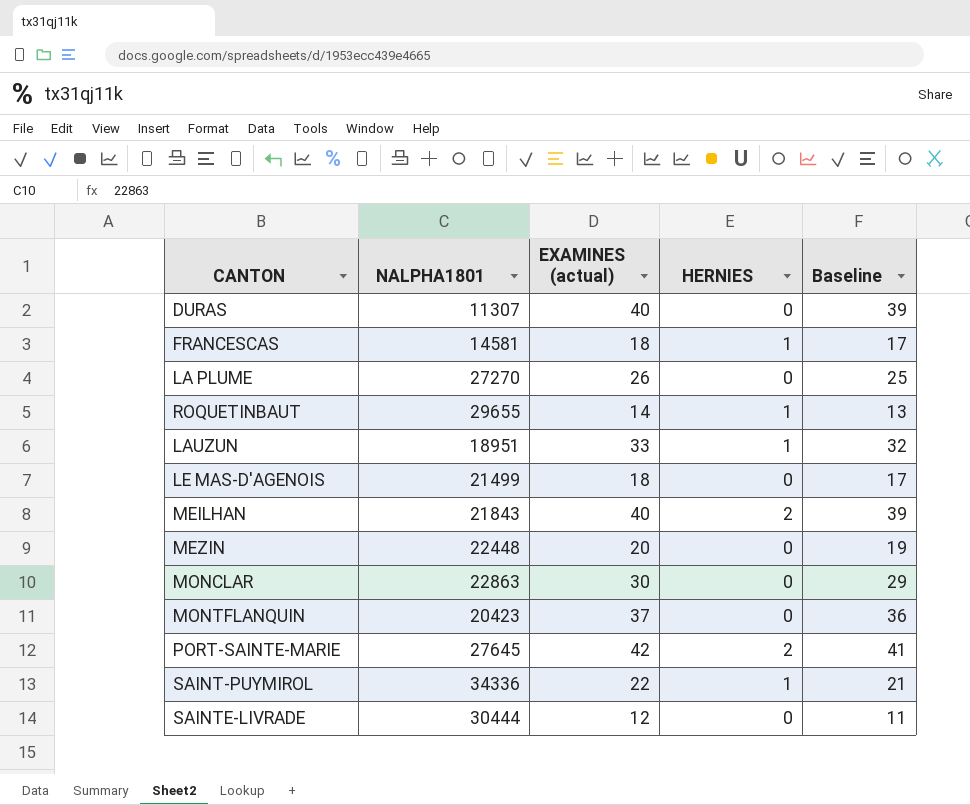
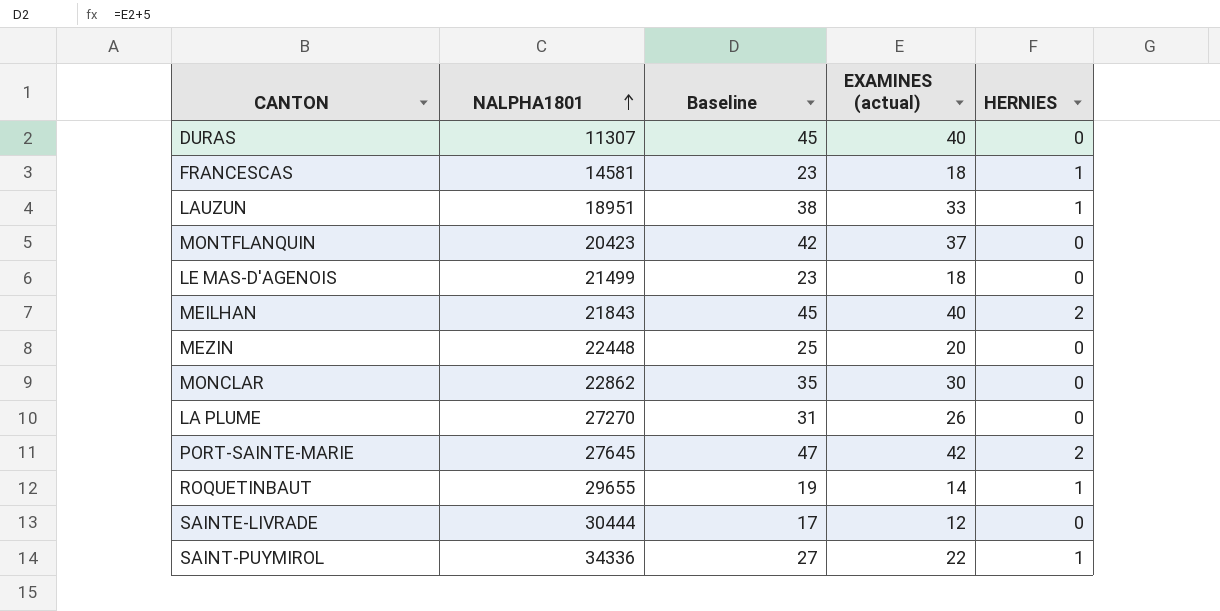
row order: none -> NALPHA1801 ascending
column Baseline | formula: [EXAMINES (actual)] - 1 -> [EXAMINES (actual)] + 5
column Baseline | position: 5 -> 3
MONCLAR | NALPHA1801: 22863 -> 22862

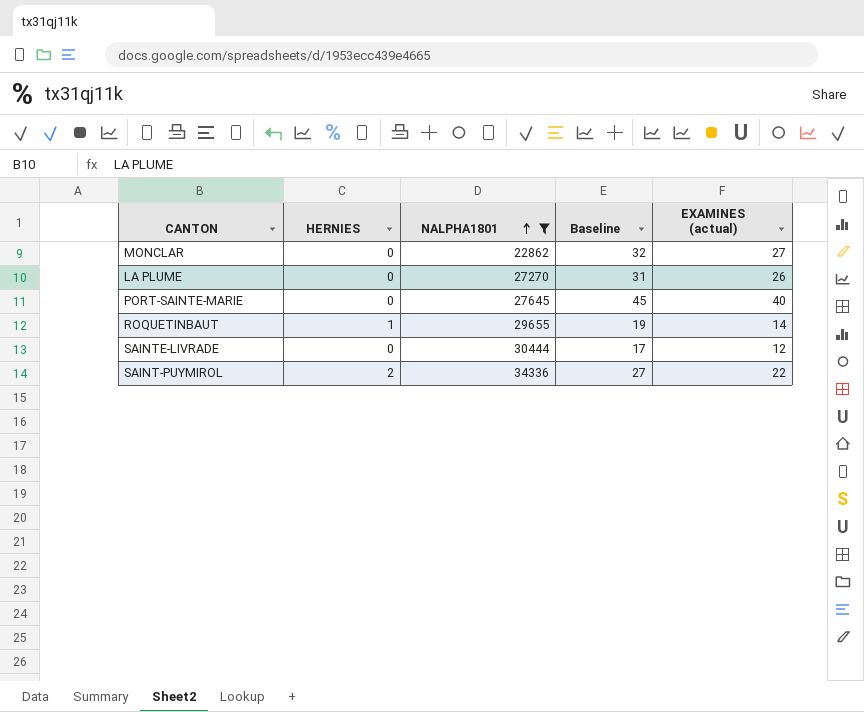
filter: none -> NALPHA1801 >= 22862
column HERNIES | position: 5 -> 2
MONCLAR | Baseline: 35 -> 32
MONCLAR | EXAMINES (actual): 30 -> 27
PORT-SAINTE-MARIE | HERNIES: 2 -> 0
PORT-SAINTE-MARIE | Baseline: 47 -> 45
PORT-SAINTE-MARIE | EXAMINES (actual): 42 -> 40
SAINT-PUYMIROL | HERNIES: 1 -> 2

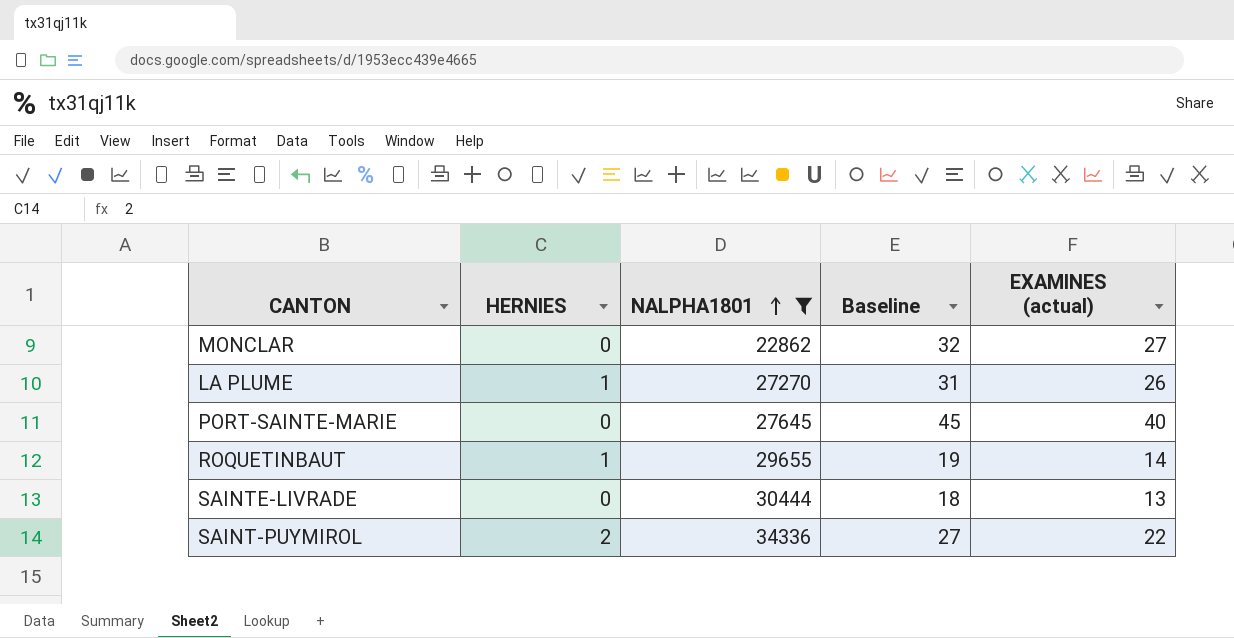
LA PLUME | HERNIES: 0 -> 1
SAINTE-LIVRADE | Baseline: 17 -> 18
SAINTE-LIVRADE | EXAMINES (actual): 12 -> 13

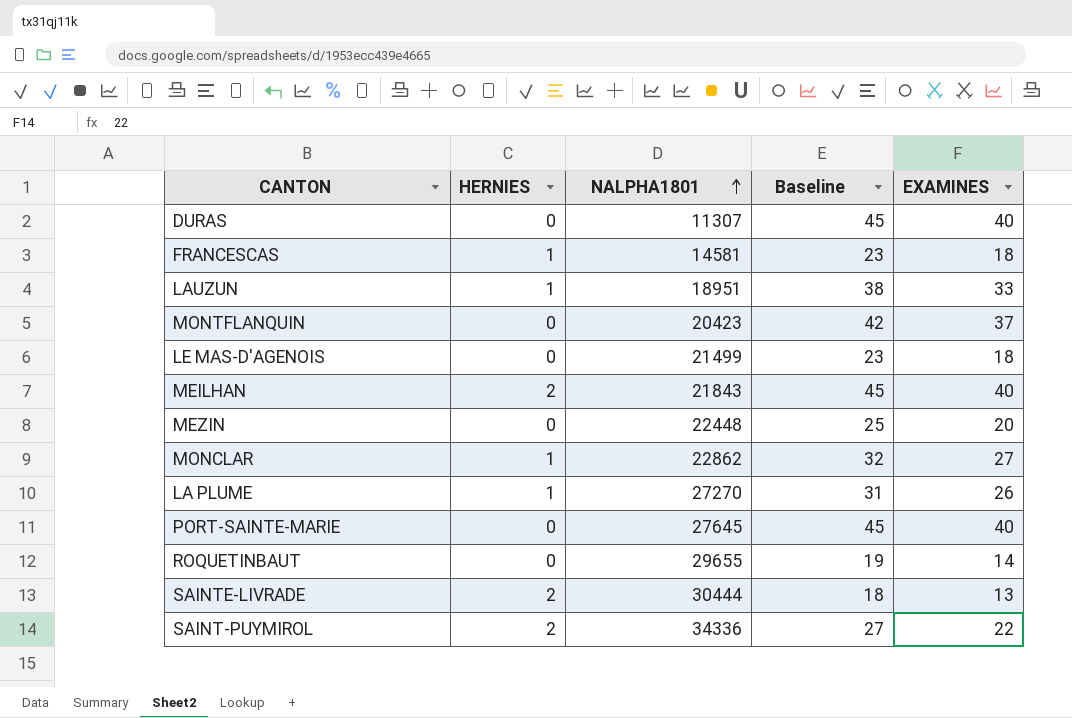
filter: NALPHA1801 >= 22862 -> none
column name: EXAMINES (actual) -> EXAMINES
MONCLAR | HERNIES: 0 -> 1
ROQUETINBAUT | HERNIES: 1 -> 0
SAINTE-LIVRADE | HERNIES: 0 -> 2

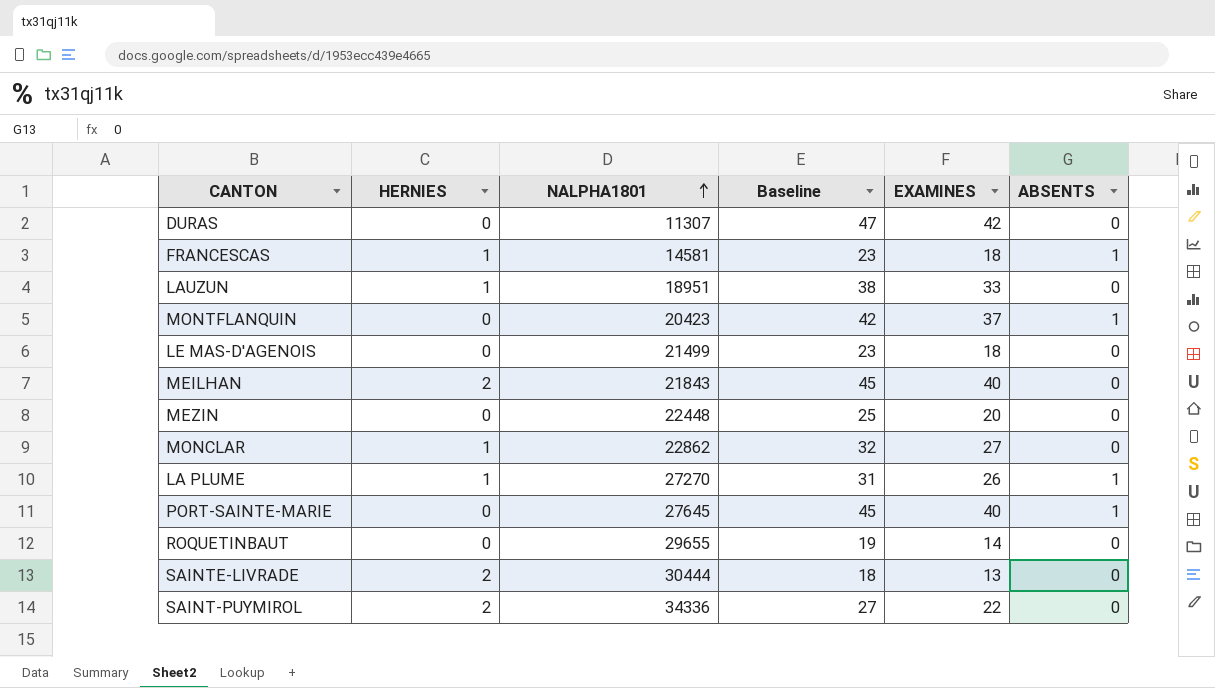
column ABSENTS | position: none -> 6
DURAS | Baseline: 45 -> 47
DURAS | EXAMINES: 40 -> 42

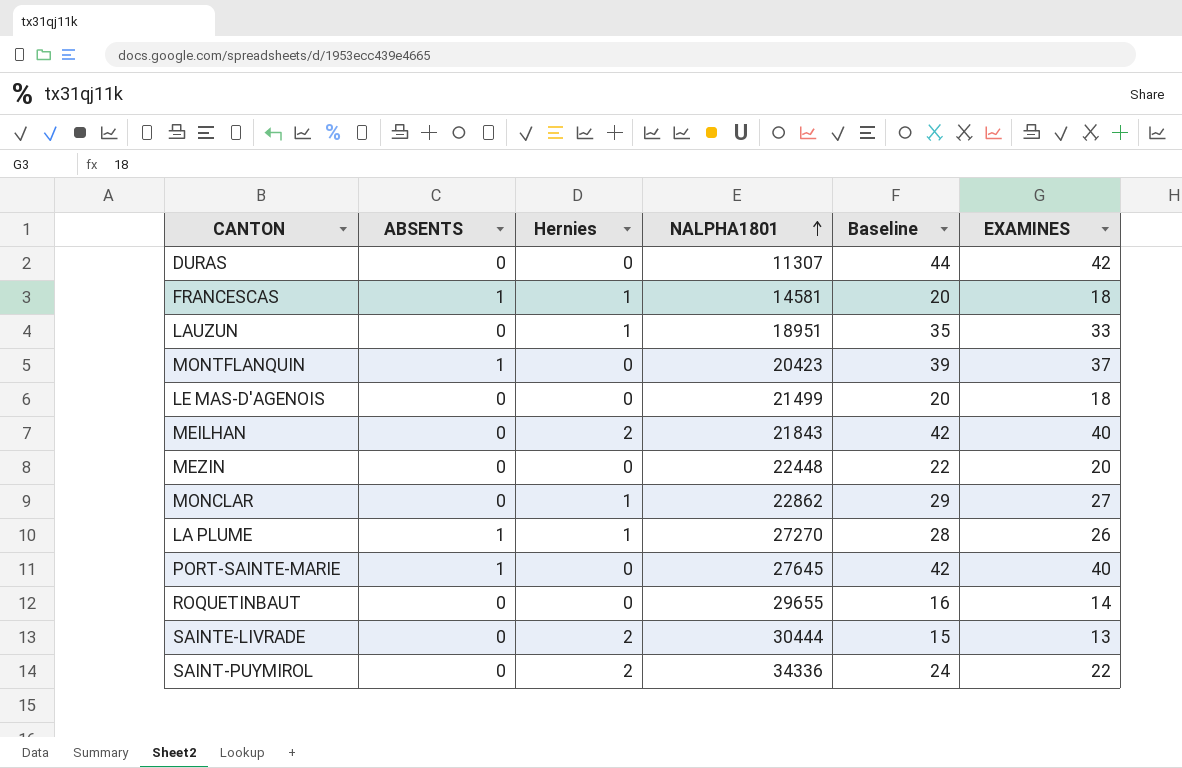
column ABSENTS | position: 6 -> 2
column name: HERNIES -> Hernies
column Baseline | formula: [EXAMINES] + 5 -> [EXAMINES] + 2

